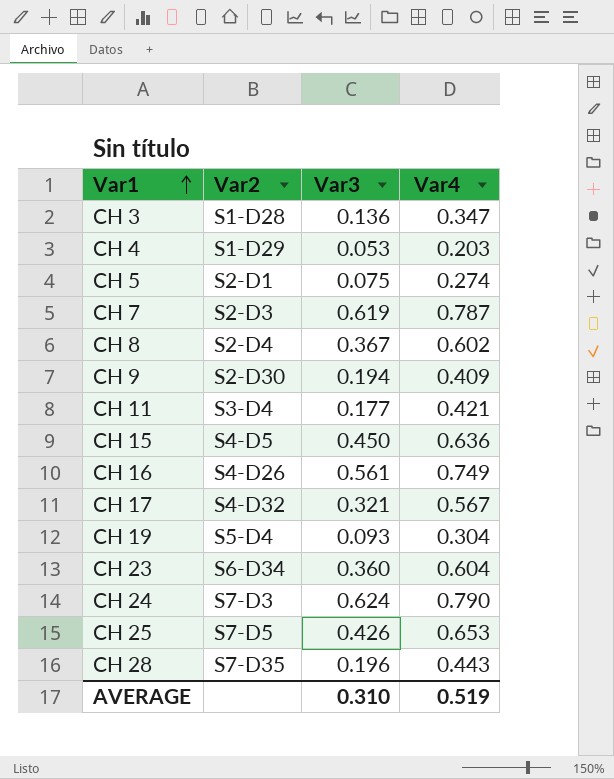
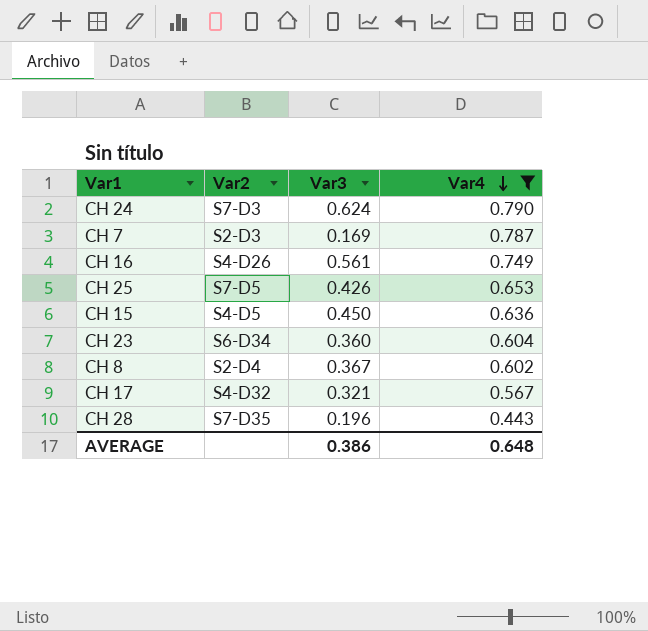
filter: none -> Var4 >= 0.443
row order: Var1 ascending -> Var4 descending
CH 7 | Var3: 0.619 -> 0.169
AVERAGE | Var3: 0.310 -> 0.386
AVERAGE | Var4: 0.519 -> 0.648

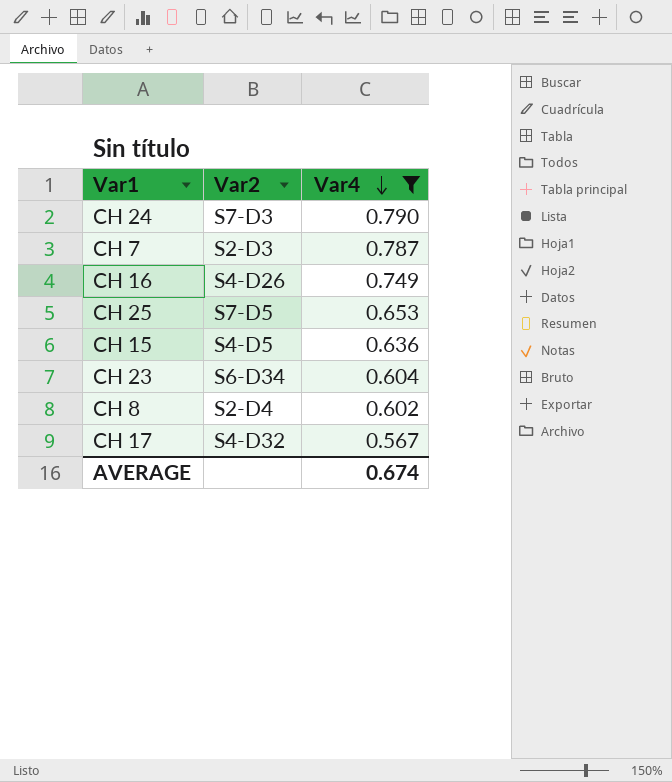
column Var3 | position: 3 -> none
row CH 28: S7-D35 | 0.196 | 0.443 -> none
AVERAGE | Var4: 0.648 -> 0.674

